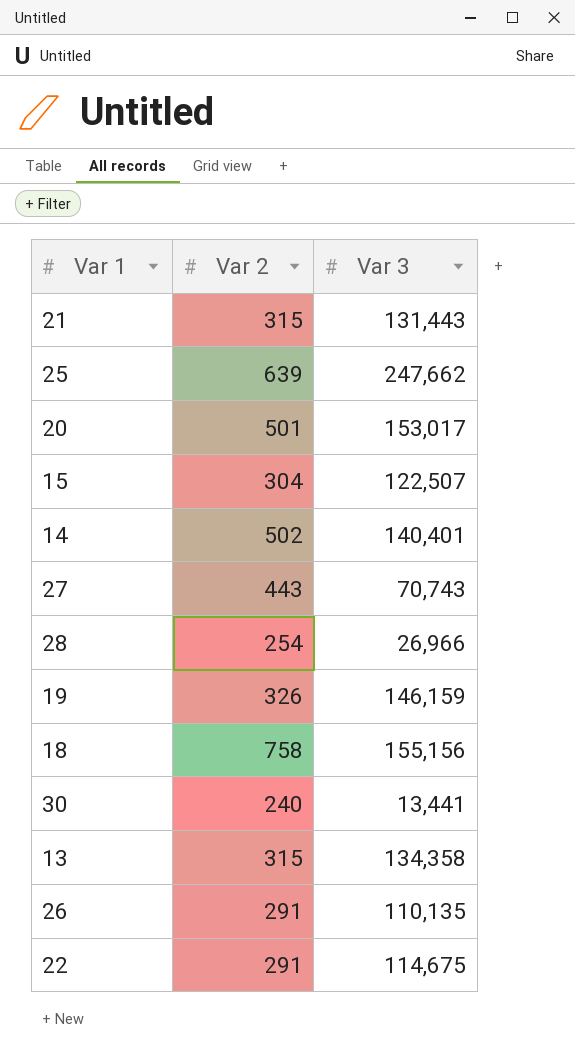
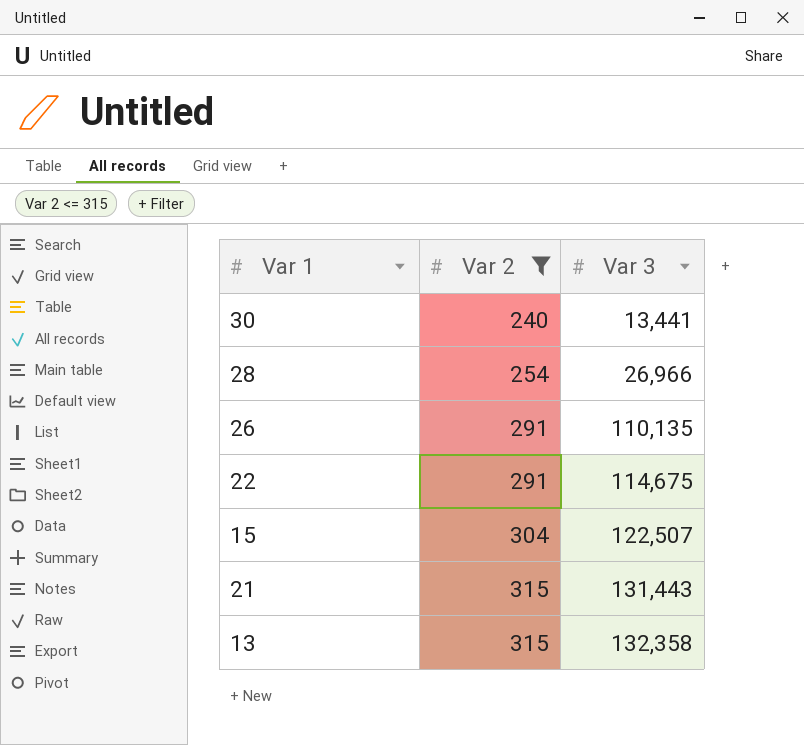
filter: none -> Var 2 <= 315
row order: none -> Var 2 ascending
13 | Var 3: 134,358 -> 132,358

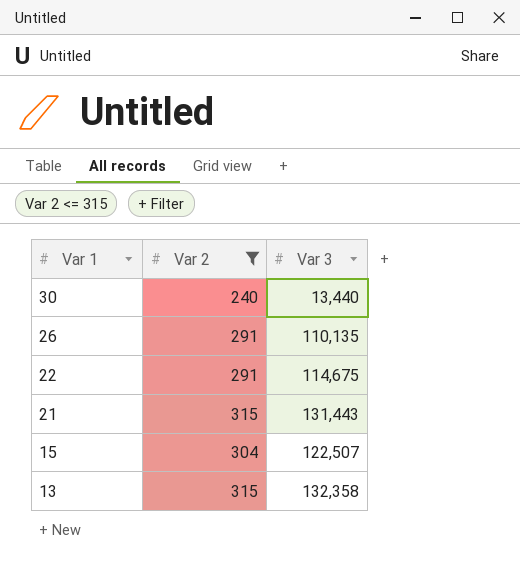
row order: Var 2 ascending -> Var 1 descending
row 28: 254 | 26,966 -> none
30 | Var 3: 13,441 -> 13,440

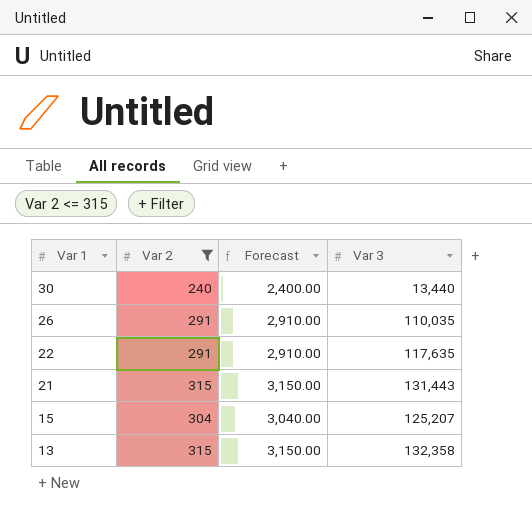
column Forecast | formula: none -> [Var 2] * 10
26 | Var 3: 110,135 -> 110,035
22 | Var 3: 114,675 -> 117,635
15 | Var 3: 122,507 -> 125,207

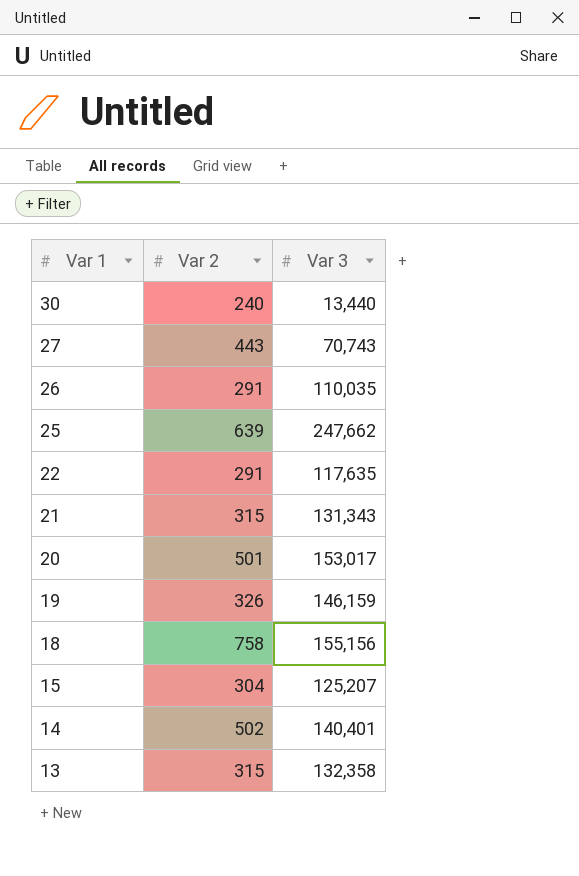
filter: Var 2 <= 315 -> none
column Forecast | formula: [Var 2] * 10 -> none
21 | Var 3: 131,443 -> 131,343

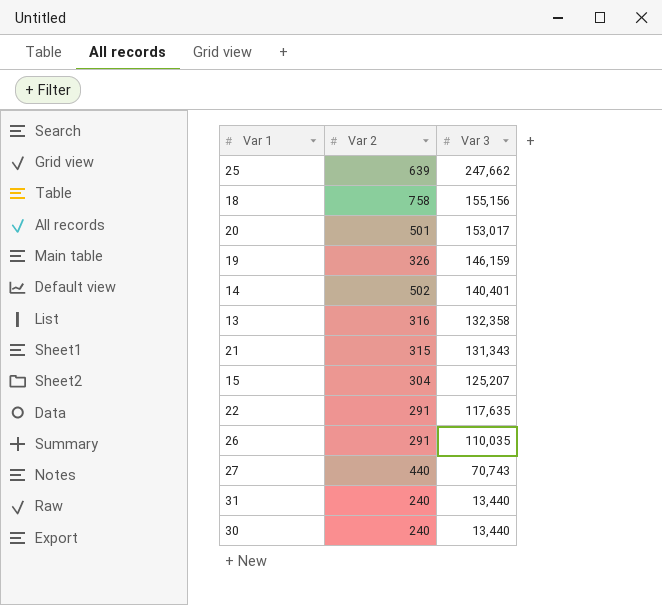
row order: Var 1 descending -> Var 3 descending
13 | Var 2: 315 -> 316
27 | Var 2: 443 -> 440
row 31: none -> 240 | 13,440

